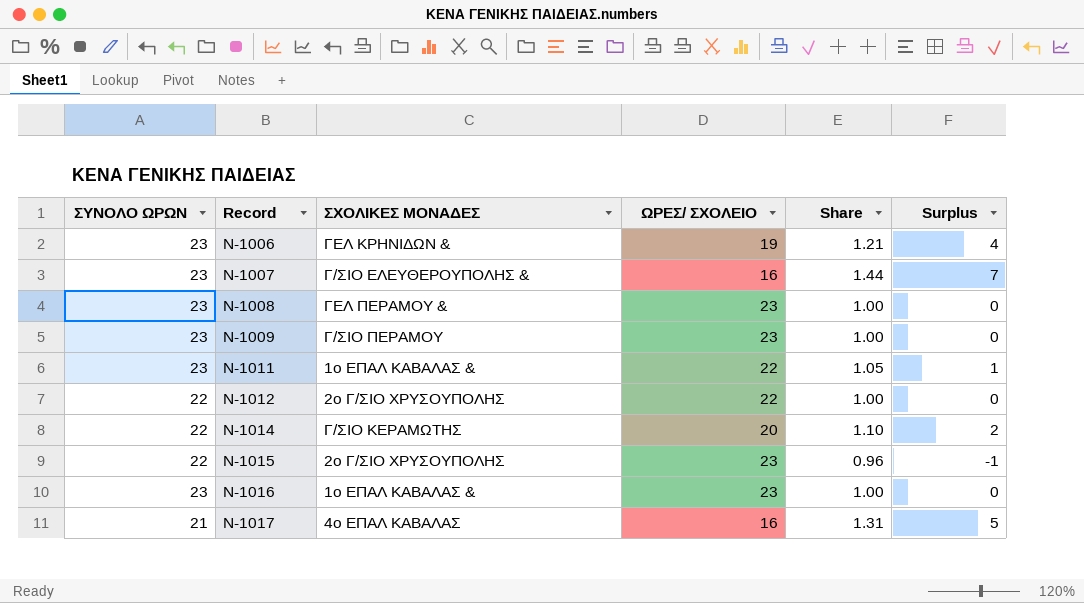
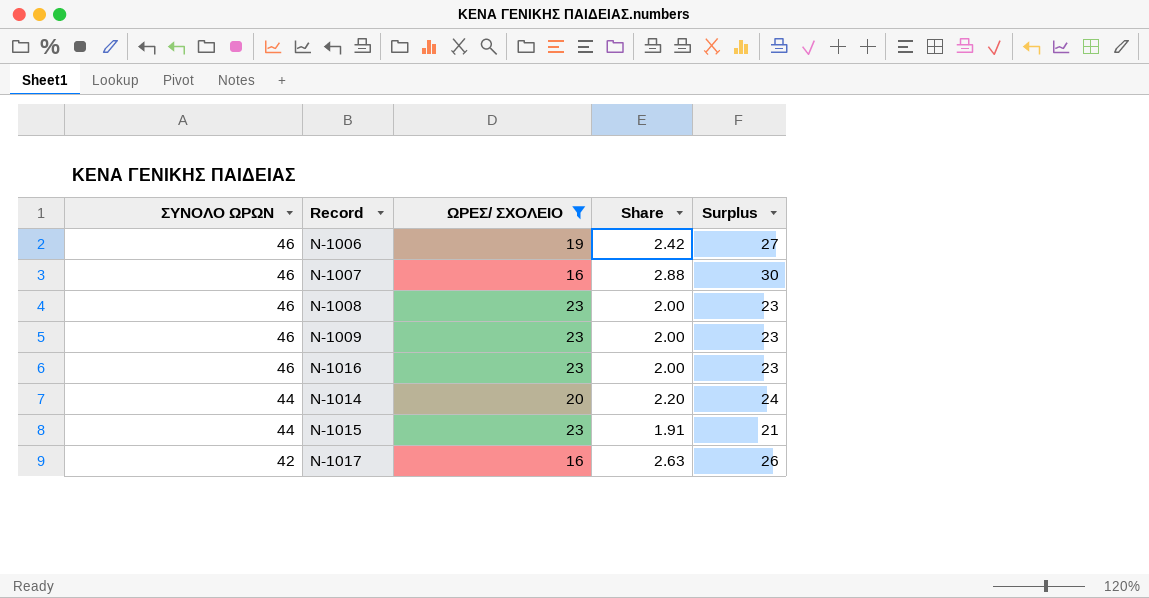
filter: none -> ΩΡΕΣ/ ΣΧΟΛΕΙΟ != 22
row order: Record ascending -> ΣΥΝΟΛΟ ΩΡΩΝ descending
column ΣΧΟΛΙΚΕΣ ΜΟΝΑΔΕΣ | position: 3 -> none
N-1006 | ΣΥΝΟΛΟ ΩΡΩΝ: 23 -> 46
N-1006 | Share: 1.21 -> 2.42
N-1006 | Surplus: 4 -> 27
N-1007 | ΣΥΝΟΛΟ ΩΡΩΝ: 23 -> 46
N-1007 | Share: 1.44 -> 2.88
N-1007 | Surplus: 7 -> 30
N-1008 | ΣΥΝΟΛΟ ΩΡΩΝ: 23 -> 46
N-1008 | Share: 1.00 -> 2.00
N-1008 | Surplus: 0 -> 23
N-1009 | ΣΥΝΟΛΟ ΩΡΩΝ: 23 -> 46
N-1009 | Share: 1.00 -> 2.00
N-1009 | Surplus: 0 -> 23
N-1016 | ΣΥΝΟΛΟ ΩΡΩΝ: 23 -> 46
N-1016 | Share: 1.00 -> 2.00
N-1016 | Surplus: 0 -> 23
N-1014 | ΣΥΝΟΛΟ ΩΡΩΝ: 22 -> 44
N-1014 | Share: 1.10 -> 2.20
N-1014 | Surplus: 2 -> 24
N-1015 | ΣΥΝΟΛΟ ΩΡΩΝ: 22 -> 44
N-1015 | Share: 0.96 -> 1.91
N-1015 | Surplus: -1 -> 21
N-1017 | ΣΥΝΟΛΟ ΩΡΩΝ: 21 -> 42
N-1017 | Share: 1.31 -> 2.63
N-1017 | Surplus: 5 -> 26

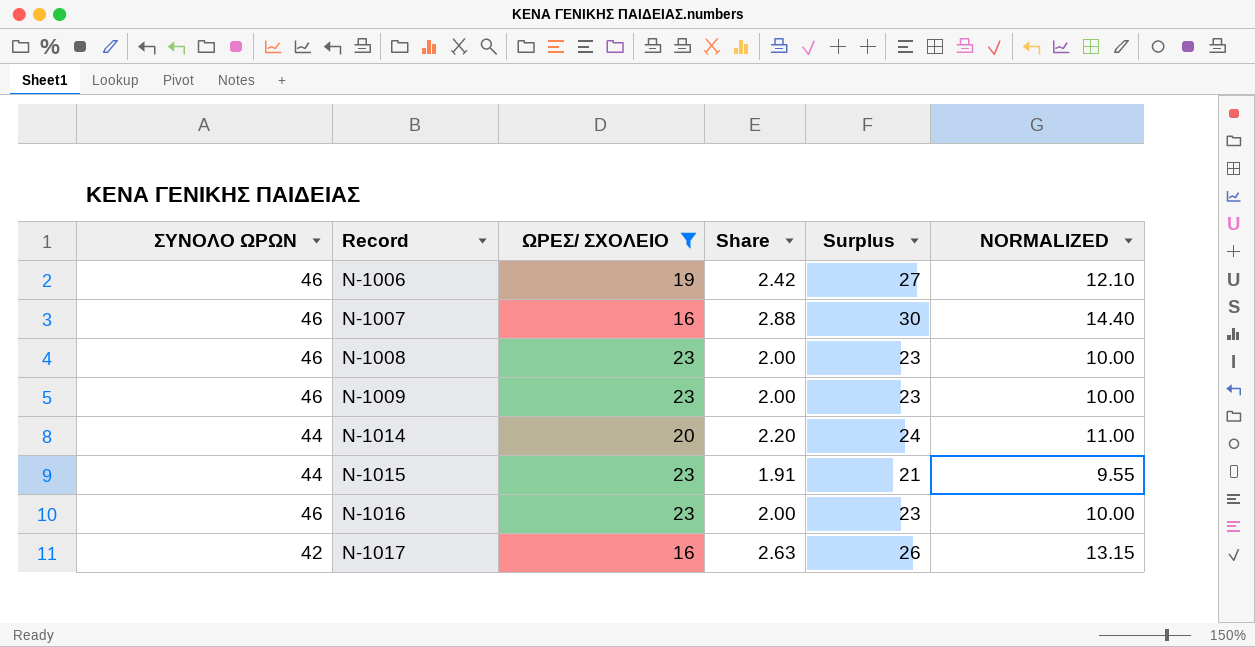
row order: ΣΥΝΟΛΟ ΩΡΩΝ descending -> Record ascending
column NORMALIZED | formula: none -> [Share] * 5

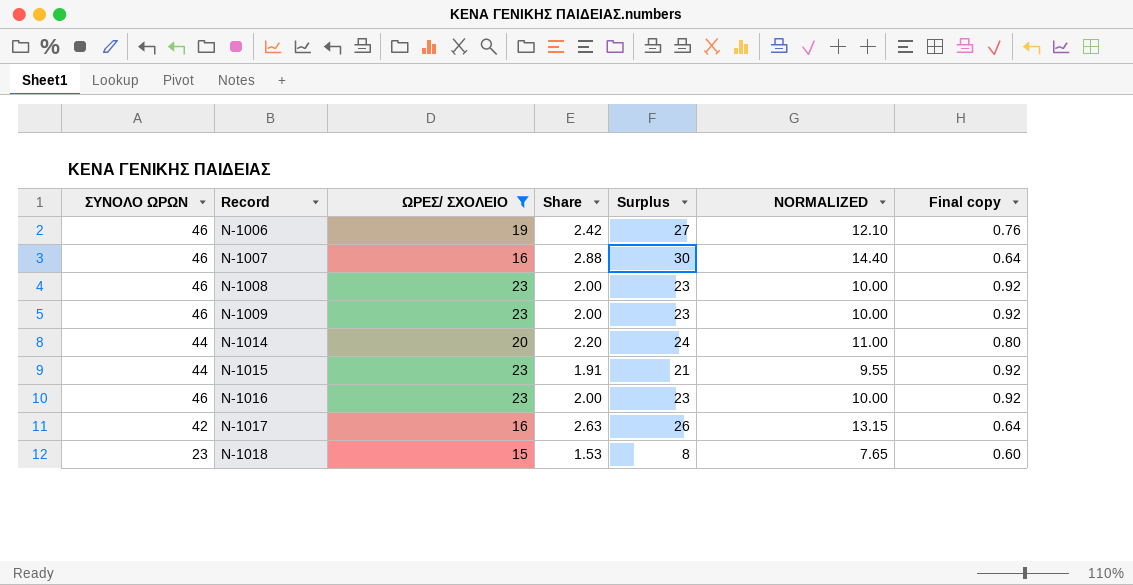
column Final copy | formula: none -> [ΩΡΕΣ/ ΣΧΟΛΕΙΟ] * 0.04
row N-1018: none -> 23 | 15 | 1.53 | 8 | 7.65 | 0.60

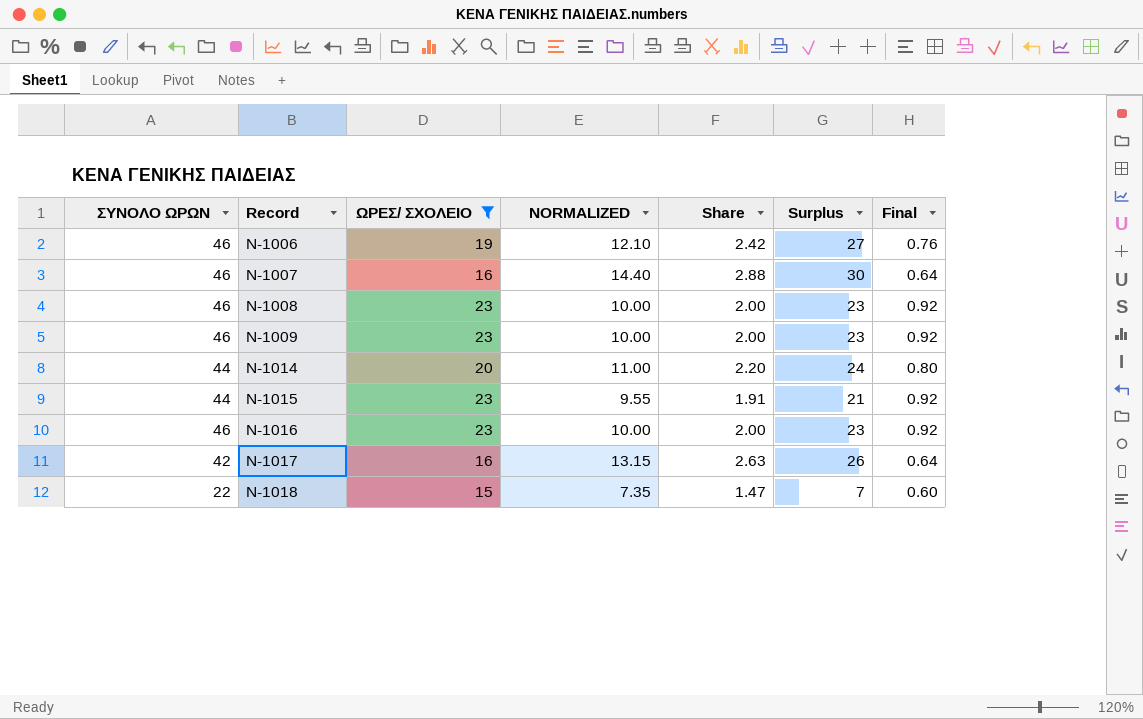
column NORMALIZED | position: 6 -> 4
column name: Final copy -> Final
N-1018 | ΣΥΝΟΛΟ ΩΡΩΝ: 23 -> 22
N-1018 | NORMALIZED: 7.65 -> 7.35
N-1018 | Share: 1.53 -> 1.47
N-1018 | Surplus: 8 -> 7

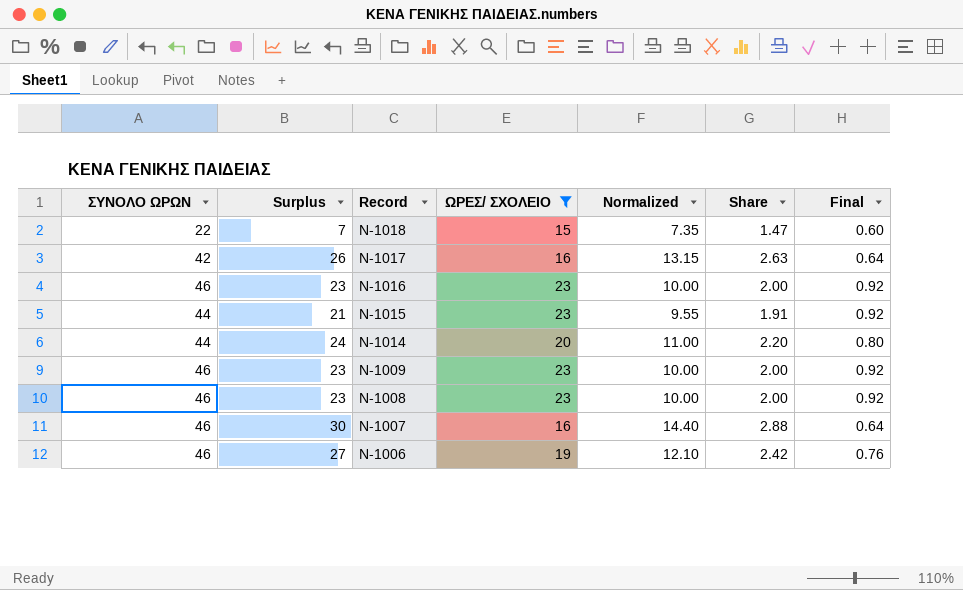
row order: Record ascending -> Record descending
column Surplus | position: 6 -> 2
column name: NORMALIZED -> Normalized

